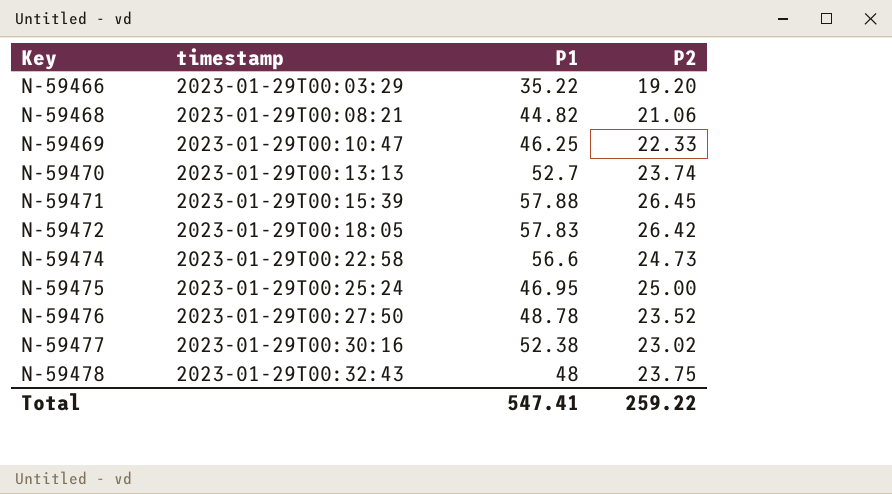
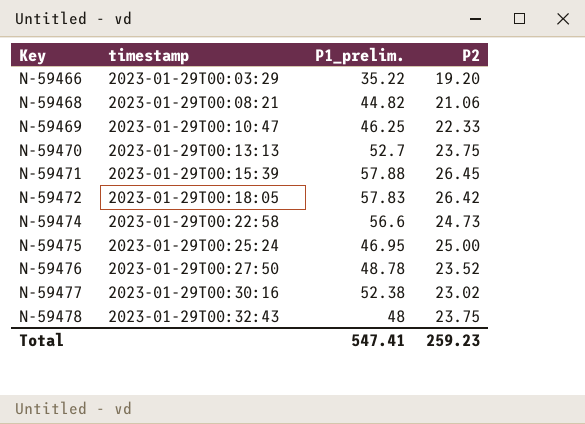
column name: P1 -> P1_prelim.
N-59470 | P2: 23.74 -> 23.75
Total | P2: 259.22 -> 259.23

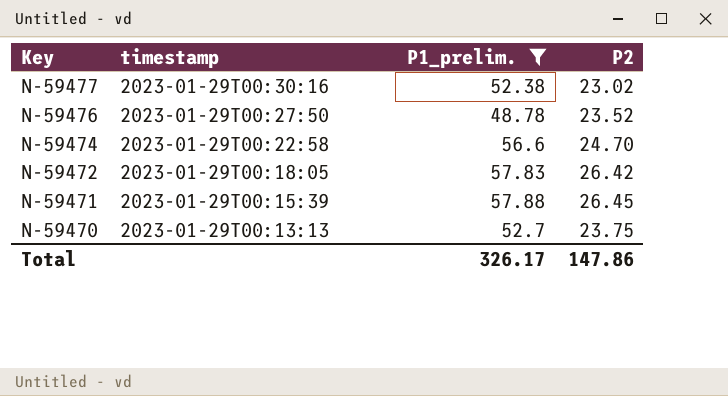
filter: none -> P1_prelim. >= 48.78
row order: Key ascending -> Key descending
N-59474 | P2: 24.73 -> 24.70
Total | P1_prelim.: 547.41 -> 326.17
Total | P2: 259.23 -> 147.86

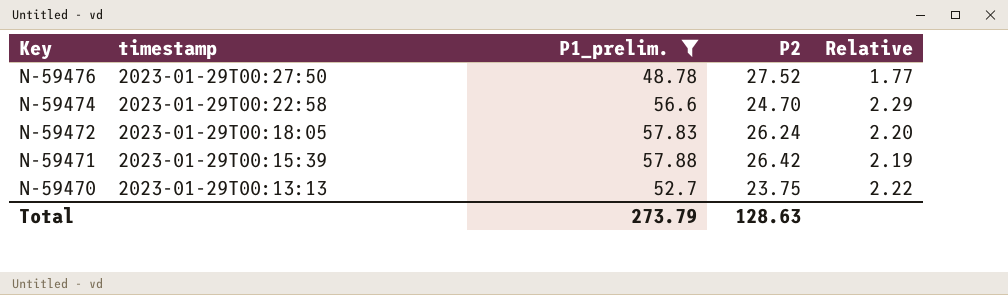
column Relative | formula: none -> [P1_prelim.] / [P2]
row N-59477: 2023-01-29T00:30:16 | 52.38 | 23.02 -> none
N-59476 | P2: 23.52 -> 27.52
N-59472 | P2: 26.42 -> 26.24
N-59471 | P2: 26.45 -> 26.42
Total | P1_prelim.: 326.17 -> 273.79
Total | P2: 147.86 -> 128.63

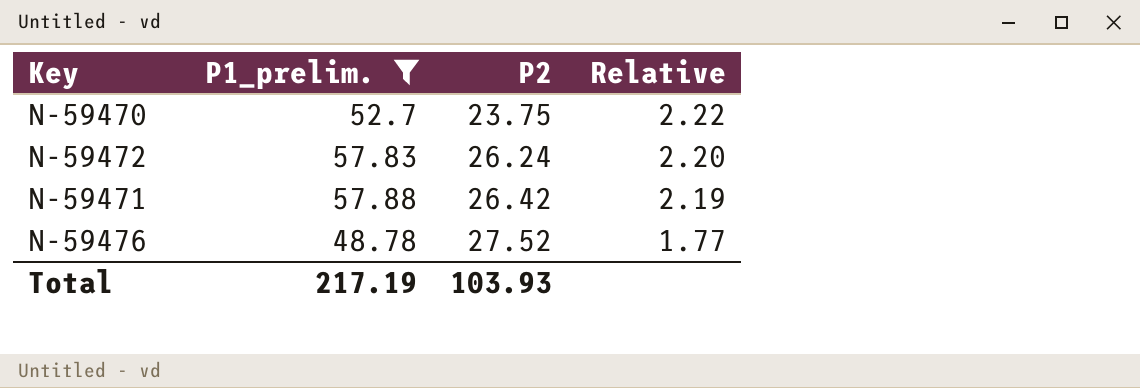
row order: Key descending -> P2 ascending
column timestamp | position: 2 -> none
row N-59474: 2023-01-29T00:22:58 | 56.6 | 24.70 | 2.29 -> none
Total | P1_prelim.: 273.79 -> 217.19
Total | P2: 128.63 -> 103.93

